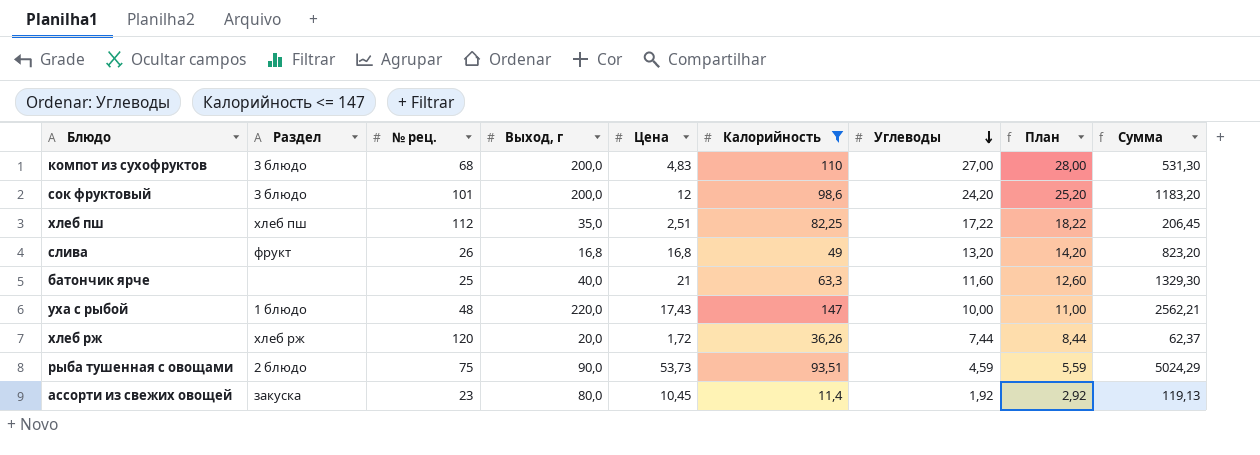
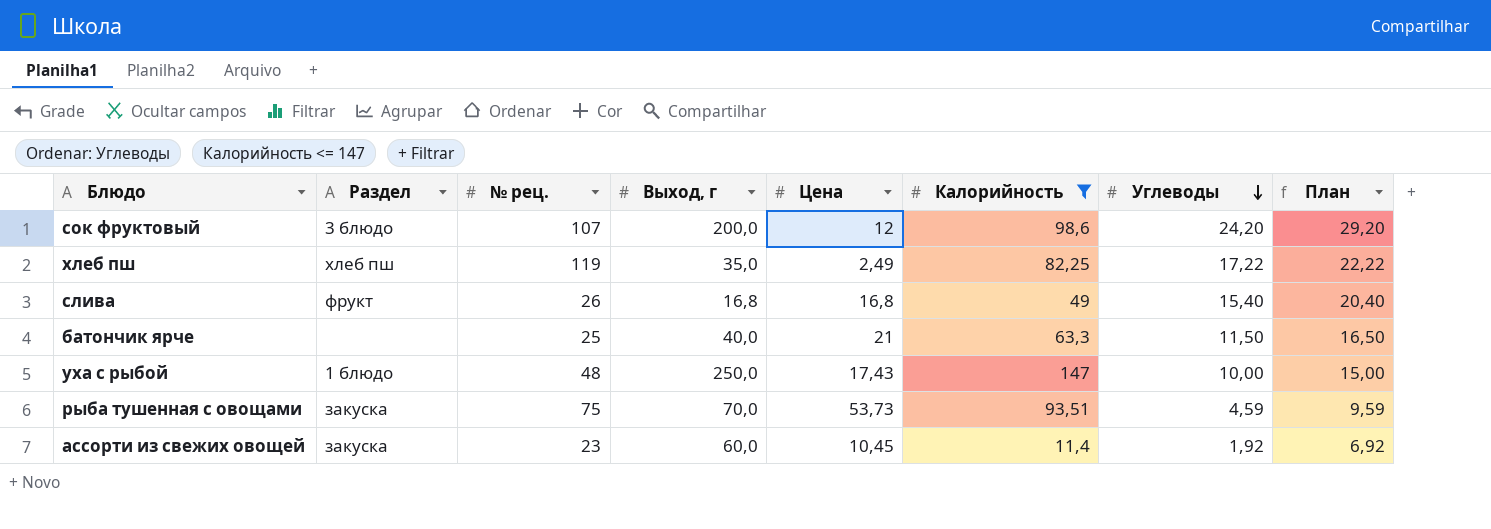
column Сумма | formula: [Цена] * [Калорийность] -> none
column План | formula: [Углеводы] + 1 -> [Углеводы] + 5
row компот из сухофруктов: 3 блюдо | 68 | 200,0 | 4,83 | 110 | 27,00 | 28,00 | 531,30 -> none
row хлеб рж: хлеб рж | 120 | 20,0 | 1,72 | 36,26 | 7,44 | 8,44 | 62,37 -> none
сок фруктовый | № рец.: 101 -> 107
хлеб пш | № рец.: 112 -> 119
хлеб пш | Цена: 2,51 -> 2,49
слива | Углеводы: 13,20 -> 15,40
батончик ярче | Углеводы: 11,60 -> 11,50
уха с рыбой | Выход, г: 220,0 -> 250,0
рыба тушенная с овощами | Раздел: 2 блюдо -> закуска
рыба тушенная с овощами | Выход, г: 90,0 -> 70,0
ассорти из свежих овощей | Выход, г: 80,0 -> 60,0

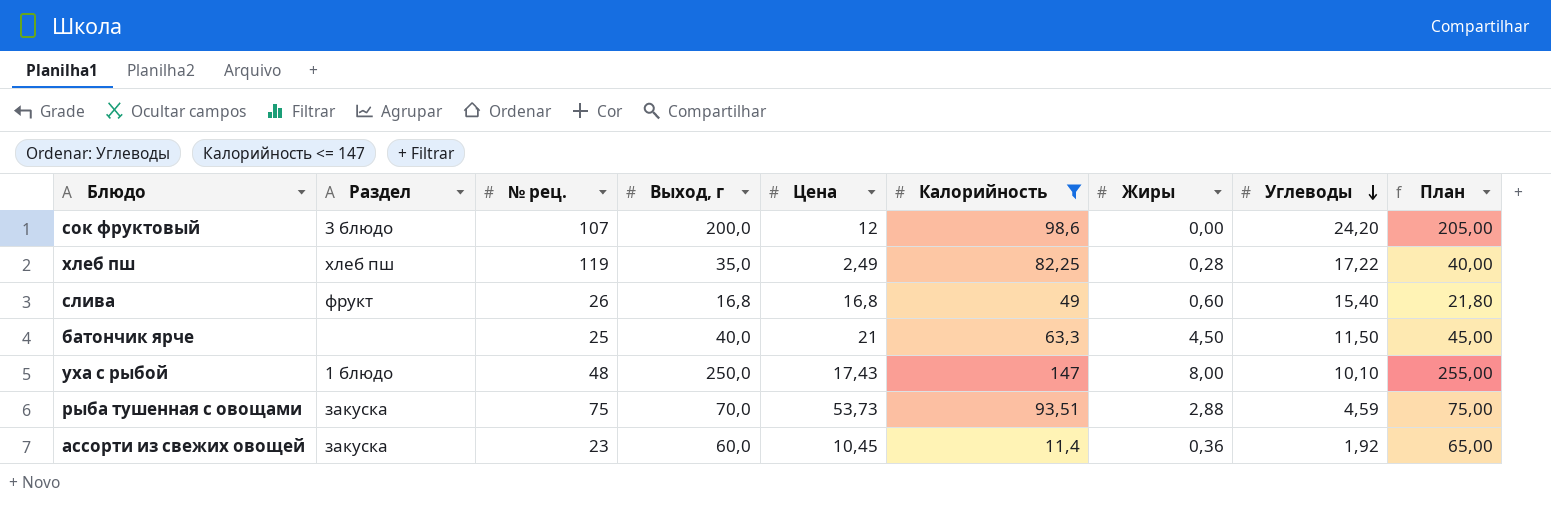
column Жиры | position: none -> 7
column План | formula: [Углеводы] + 5 -> [Выход, г] + 5
уха с рыбой | Углеводы: 10,00 -> 10,10

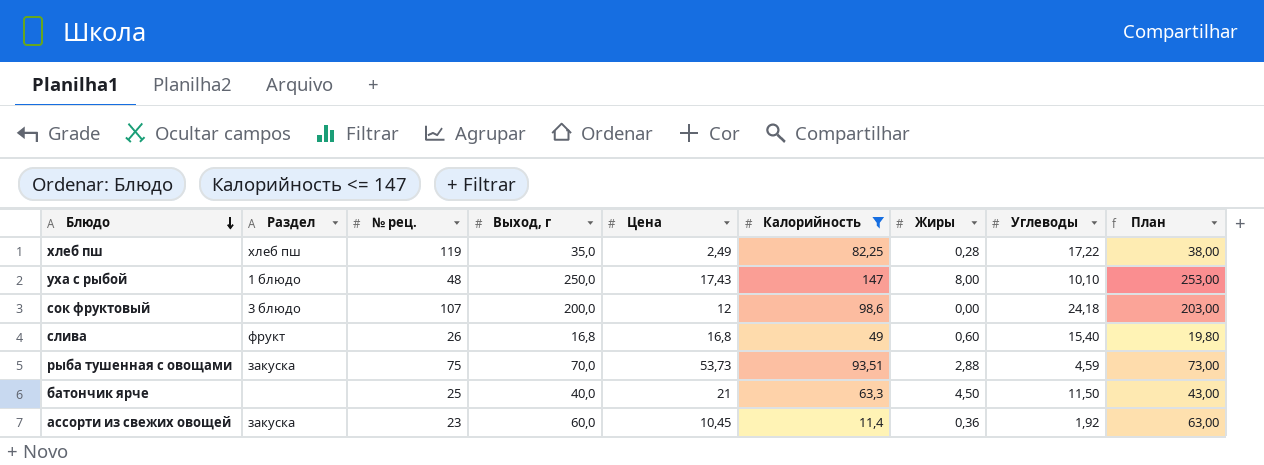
row order: Углеводы descending -> Блюдо descending
column План | formula: [Выход, г] + 5 -> [Выход, г] + 3
сок фруктовый | Углеводы: 24,20 -> 24,18

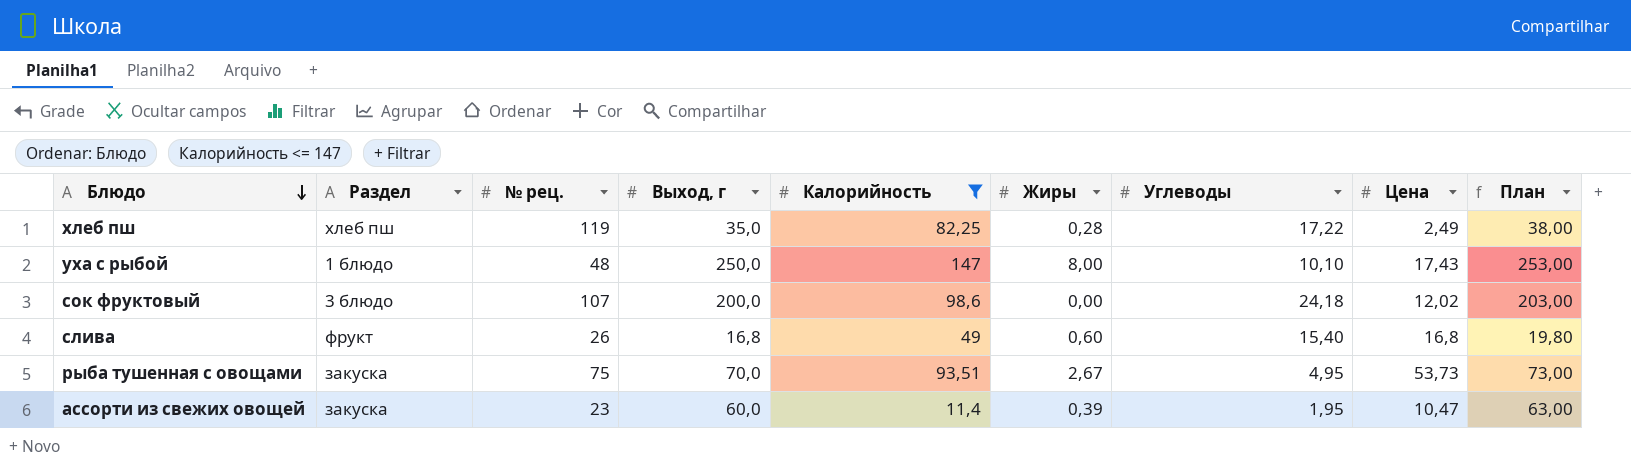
column Цена | position: 5 -> 8
row батончик ярче: none | 25 | 40,0 | 21 | 63,3 | 4,50 | 11,50 | 43,00 -> none
сок фруктовый | Цена: 12 -> 12,02
рыба тушенная с овощами | Жиры: 2,88 -> 2,67
рыба тушенная с овощами | Углеводы: 4,59 -> 4,95
ассорти из свежих овощей | Жиры: 0,36 -> 0,39
ассорти из свежих овощей | Углеводы: 1,92 -> 1,95
ассорти из свежих овощей | Цена: 10,45 -> 10,47

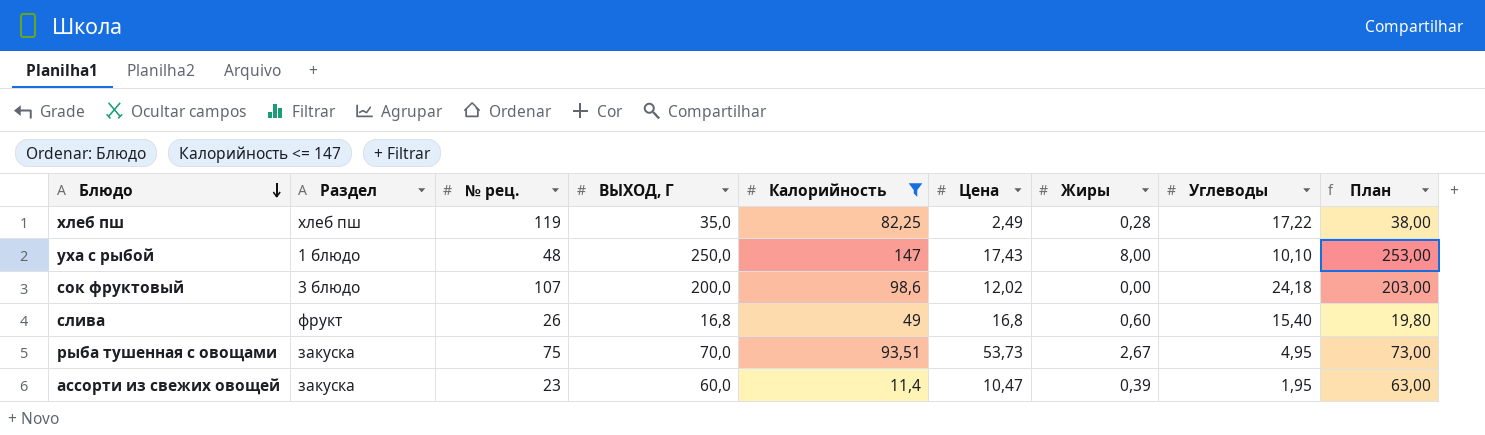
column name: Выход, г -> ВЫХОД, Г
column Цена | position: 8 -> 6

